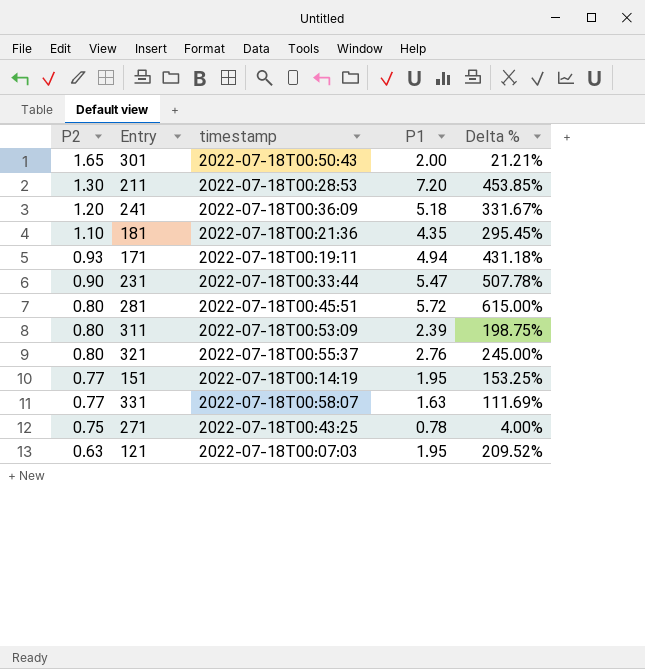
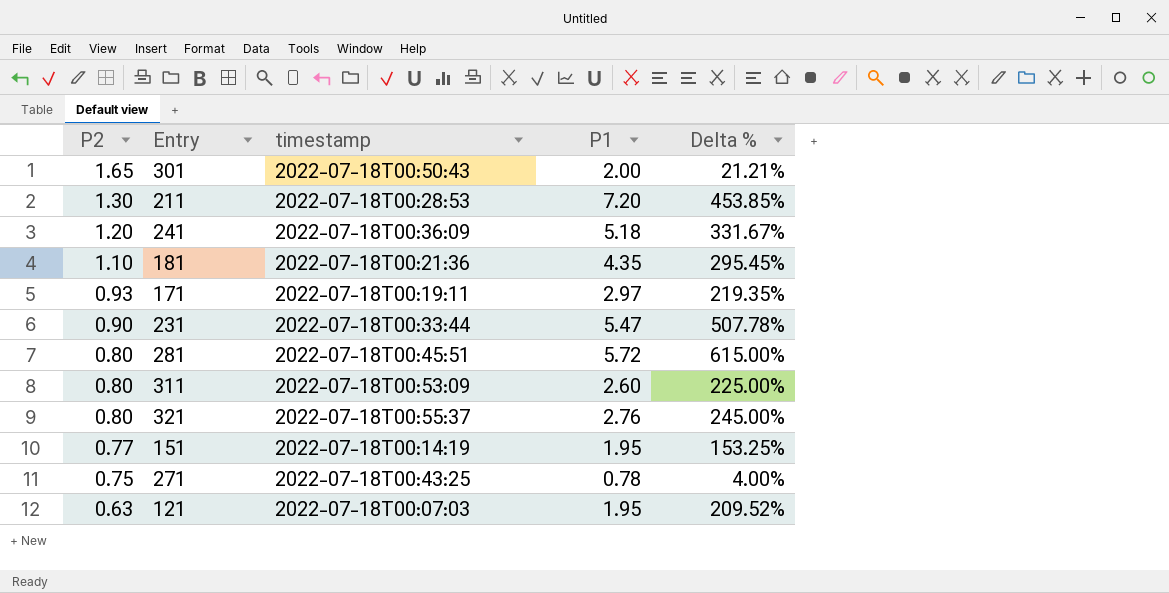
row 331: 0.77 | 2022-07-18T00:58:07 | 1.63 | 111.69% -> none
171 | P1: 4.94 -> 2.97
171 | Delta %: 431.18% -> 219.35%
311 | P1: 2.39 -> 2.60
311 | Delta %: 198.75% -> 225.00%

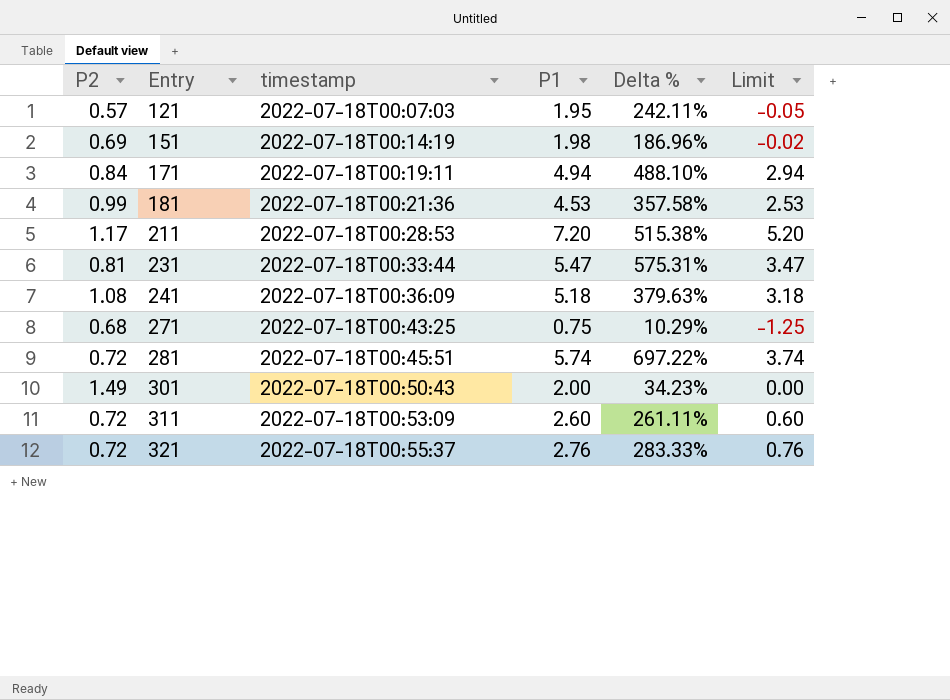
row order: P2 descending -> Entry ascending
column Limit | formula: none -> [P1] - 2
121 | P2: 0.63 -> 0.57
121 | Delta %: 209.52% -> 242.11%
151 | P2: 0.77 -> 0.69
151 | P1: 1.95 -> 1.98
151 | Delta %: 153.25% -> 186.96%
171 | P2: 0.93 -> 0.84
171 | P1: 2.97 -> 4.94
171 | Delta %: 219.35% -> 488.10%
181 | P2: 1.10 -> 0.99
181 | P1: 4.35 -> 4.53
181 | Delta %: 295.45% -> 357.58%
211 | P2: 1.30 -> 1.17
211 | Delta %: 453.85% -> 515.38%
231 | P2: 0.90 -> 0.81
231 | Delta %: 507.78% -> 575.31%
241 | P2: 1.20 -> 1.08
241 | Delta %: 331.67% -> 379.63%
271 | P2: 0.75 -> 0.68
271 | P1: 0.78 -> 0.75
271 | Delta %: 4.00% -> 10.29%
281 | P2: 0.80 -> 0.72
281 | P1: 5.72 -> 5.74
281 | Delta %: 615.00% -> 697.22%
301 | P2: 1.65 -> 1.49
301 | Delta %: 21.21% -> 34.23%
311 | P2: 0.80 -> 0.72
311 | Delta %: 225.00% -> 261.11%
321 | P2: 0.80 -> 0.72
321 | Delta %: 245.00% -> 283.33%

